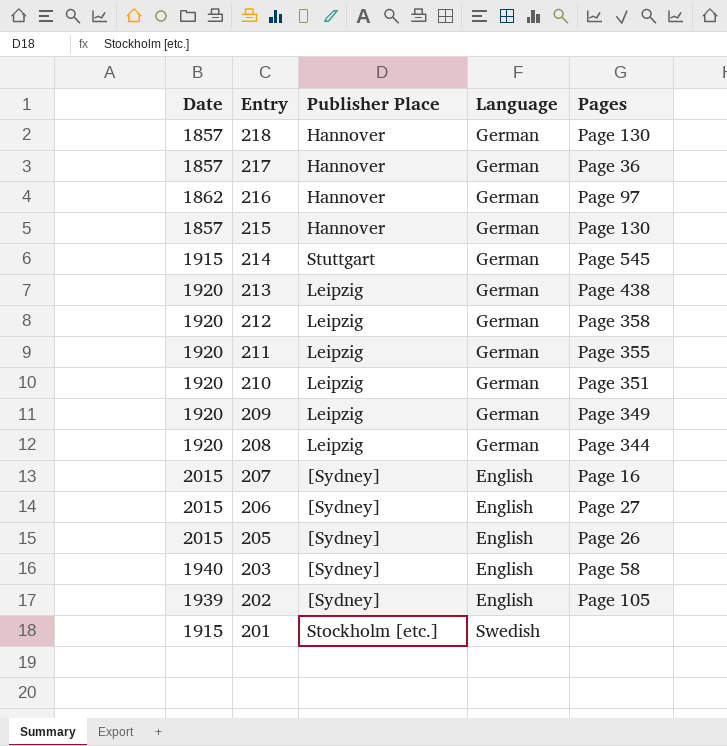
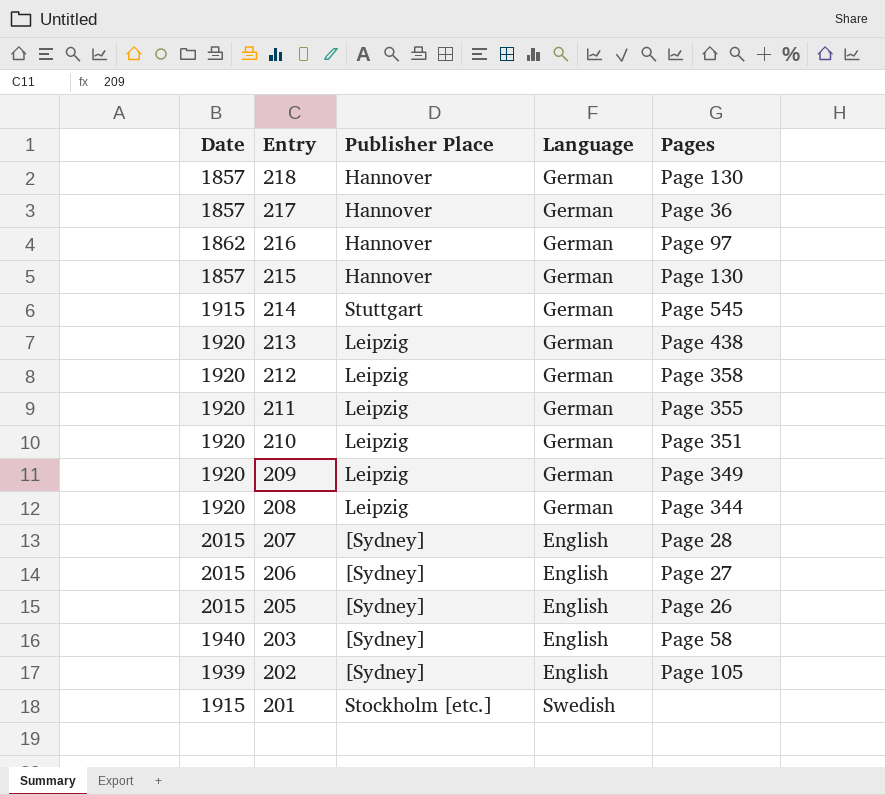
207 | Pages: Page 16 -> Page 28

